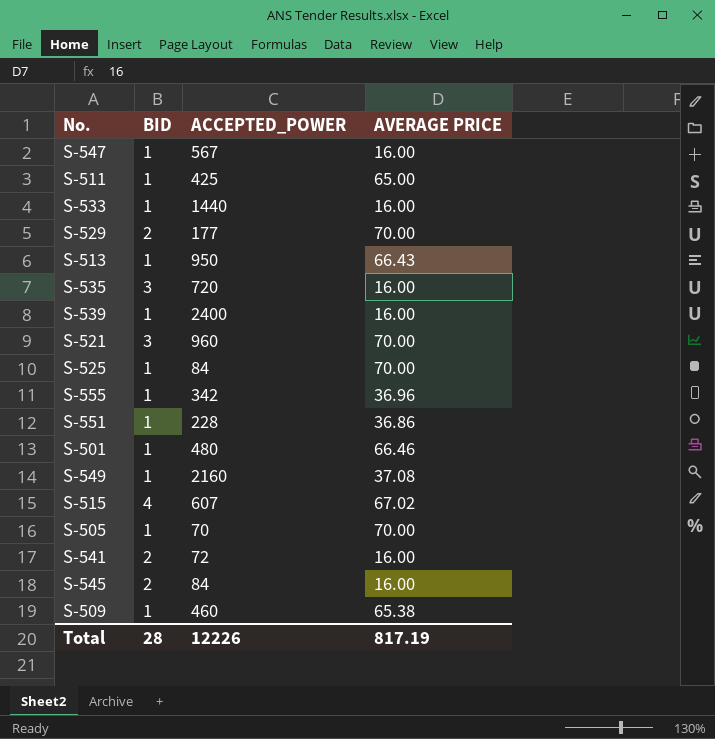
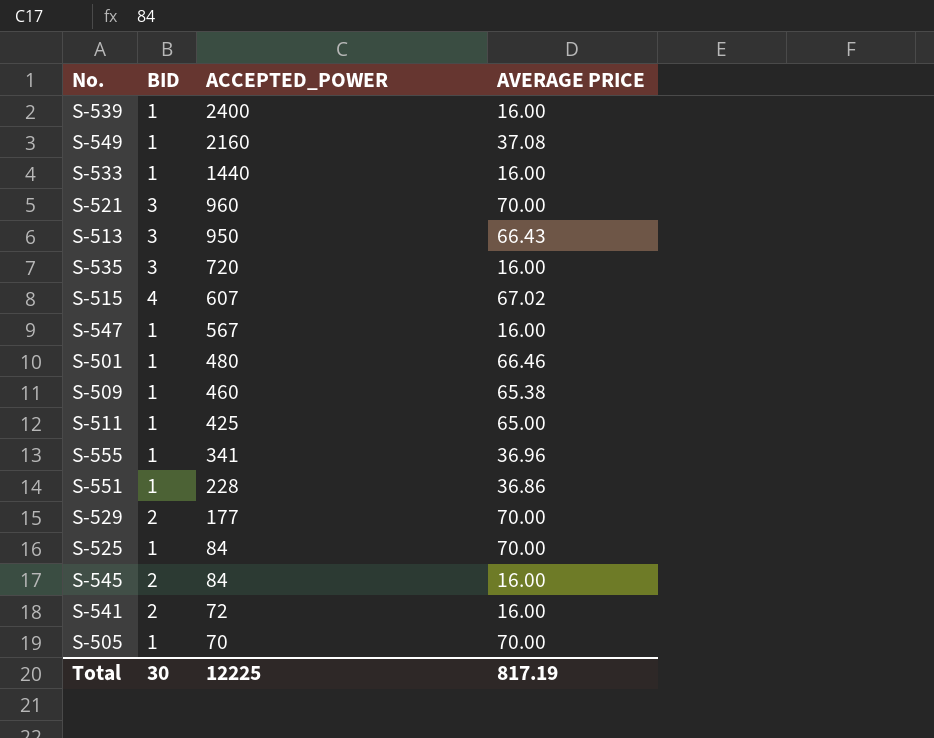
row order: none -> ACCEPTED_POWER descending
S-513 | BID: 1 -> 3
S-555 | ACCEPTED_POWER: 342 -> 341
Total | BID: 28 -> 30
Total | ACCEPTED_POWER: 12226 -> 12225

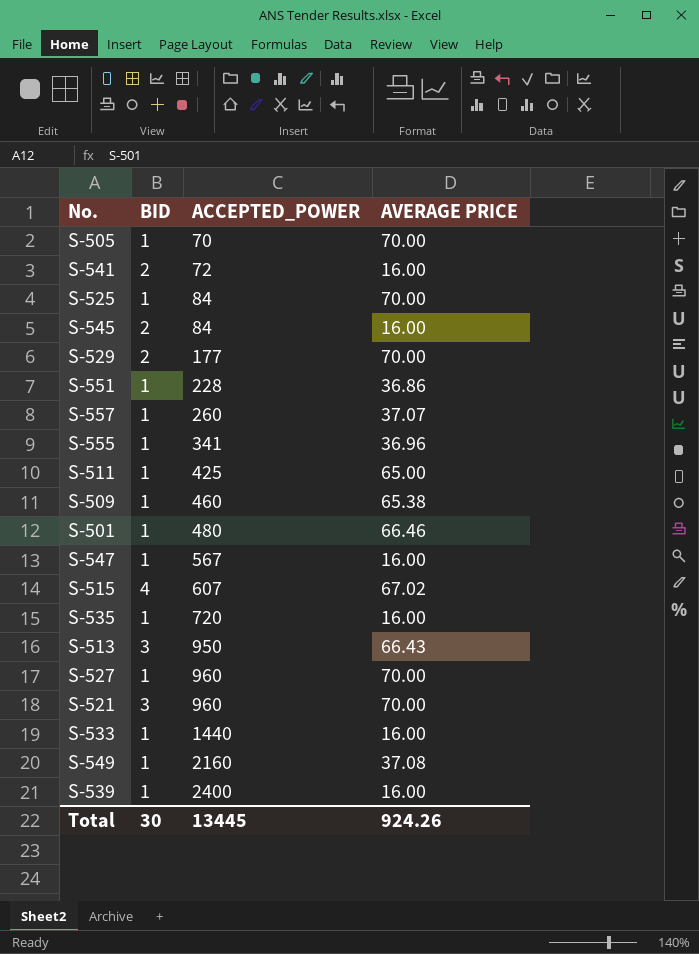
row order: ACCEPTED_POWER descending -> ACCEPTED_POWER ascending
row S-557: none -> 1 | 260 | 37.07
S-535 | BID: 3 -> 1
row S-527: none -> 1 | 960 | 70.00
Total | ACCEPTED_POWER: 12225 -> 13445
Total | AVERAGE PRICE: 817.19 -> 924.26

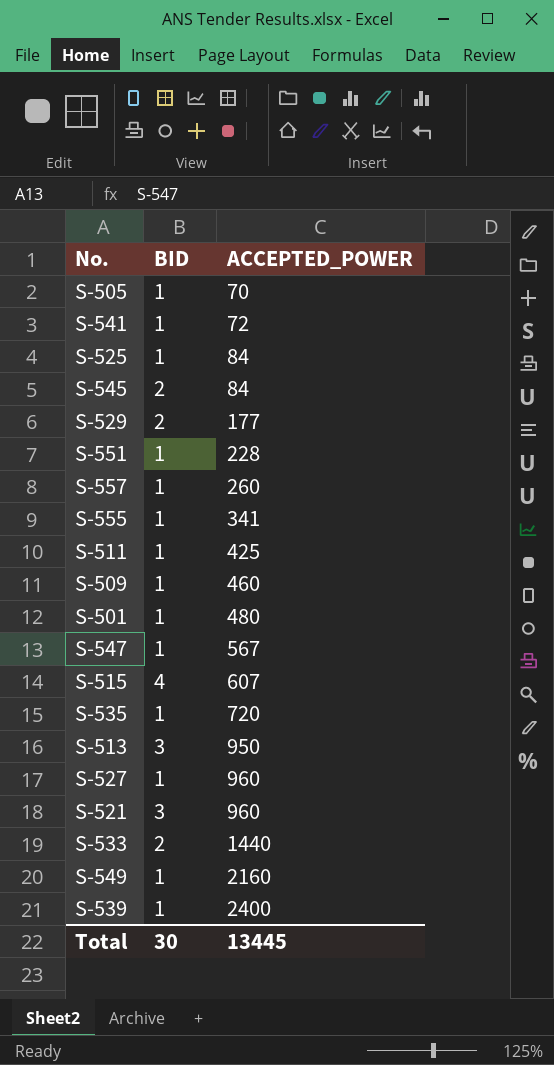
column AVERAGE PRICE | position: 4 -> none
S-541 | BID: 2 -> 1
S-533 | BID: 1 -> 2

